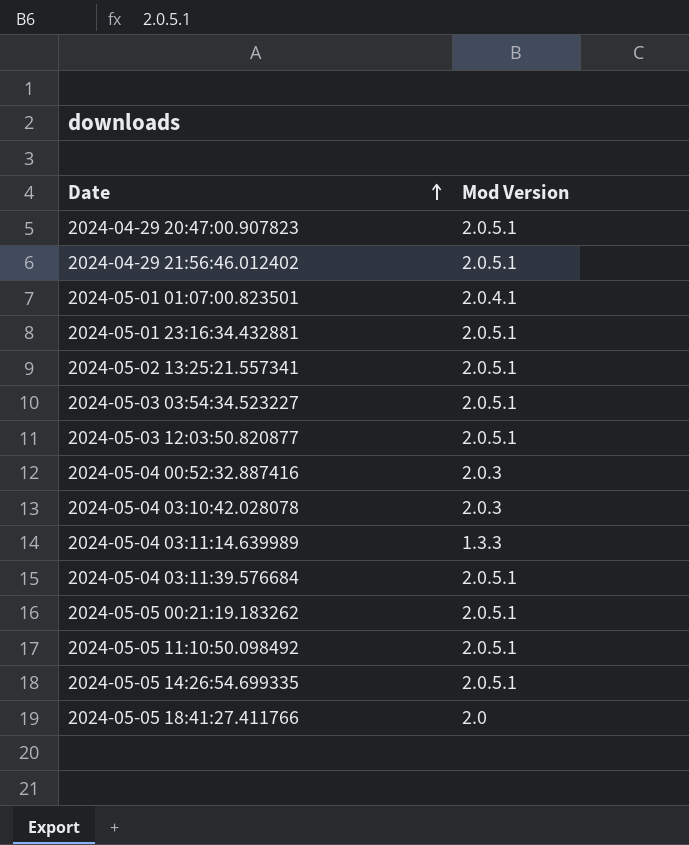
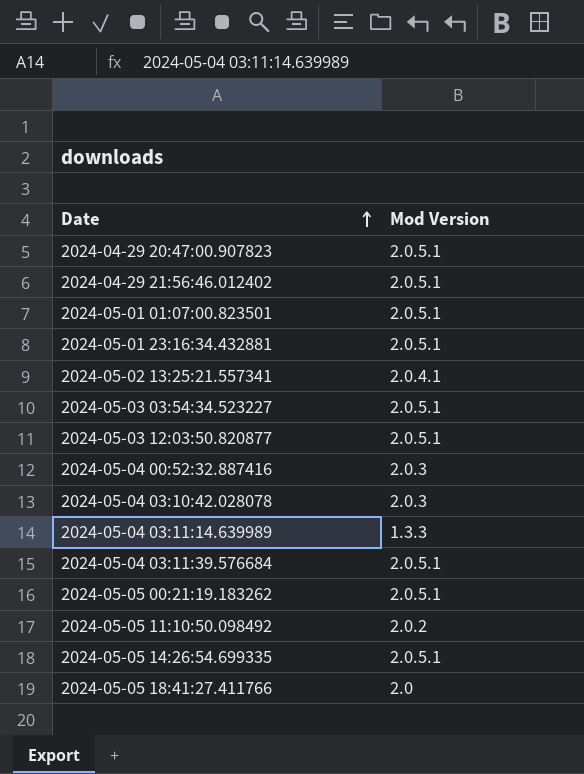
2024-05-01 01:07:00.823501 | Mod Version: 2.0.4.1 -> 2.0.5.1
2024-05-02 13:25:21.557341 | Mod Version: 2.0.5.1 -> 2.0.4.1
2024-05-05 11:10:50.098492 | Mod Version: 2.0.5.1 -> 2.0.2

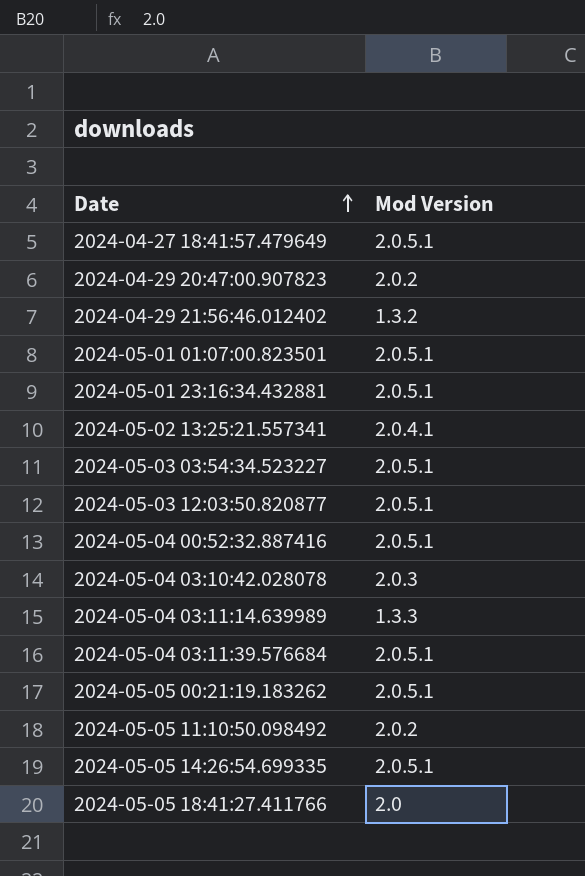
row 2024-04-27 18:41:57.479649: none -> 2.0.5.1
2024-04-29 20:47:00.907823 | Mod Version: 2.0.5.1 -> 2.0.2
2024-04-29 21:56:46.012402 | Mod Version: 2.0.5.1 -> 1.3.2
2024-05-04 00:52:32.887416 | Mod Version: 2.0.3 -> 2.0.5.1

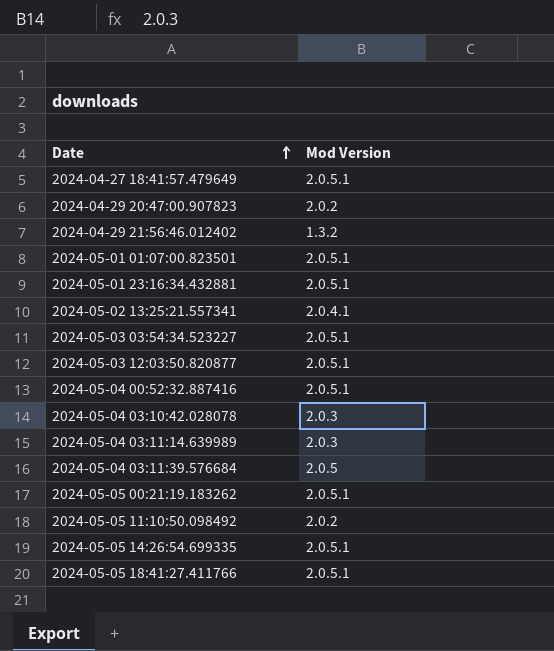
2024-05-04 03:11:14.639989 | Mod Version: 1.3.3 -> 2.0.3
2024-05-04 03:11:39.576684 | Mod Version: 2.0.5.1 -> 2.0.5
2024-05-05 18:41:27.411766 | Mod Version: 2.0 -> 2.0.5.1

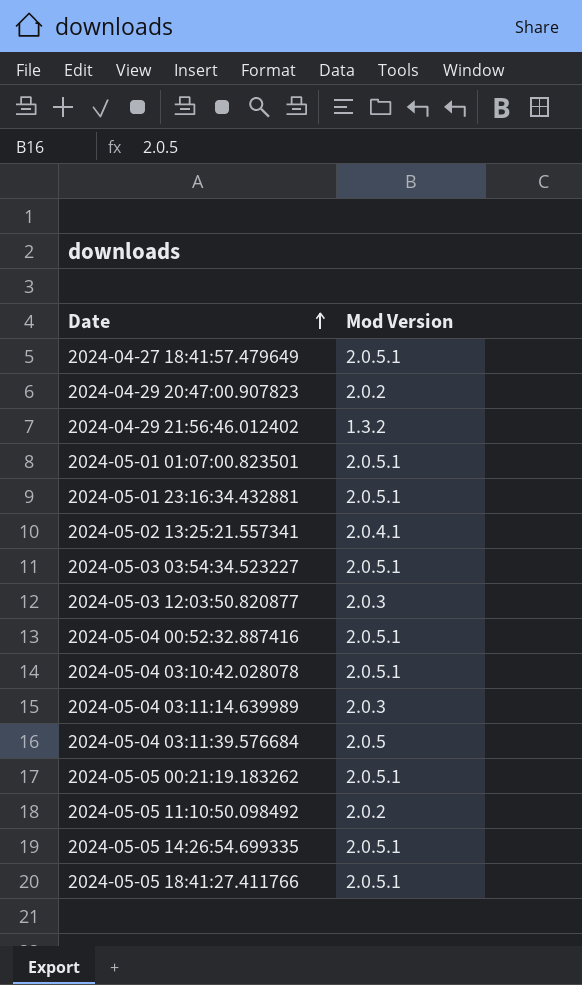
2024-05-03 12:03:50.820877 | Mod Version: 2.0.5.1 -> 2.0.3
2024-05-04 03:10:42.028078 | Mod Version: 2.0.3 -> 2.0.5.1

